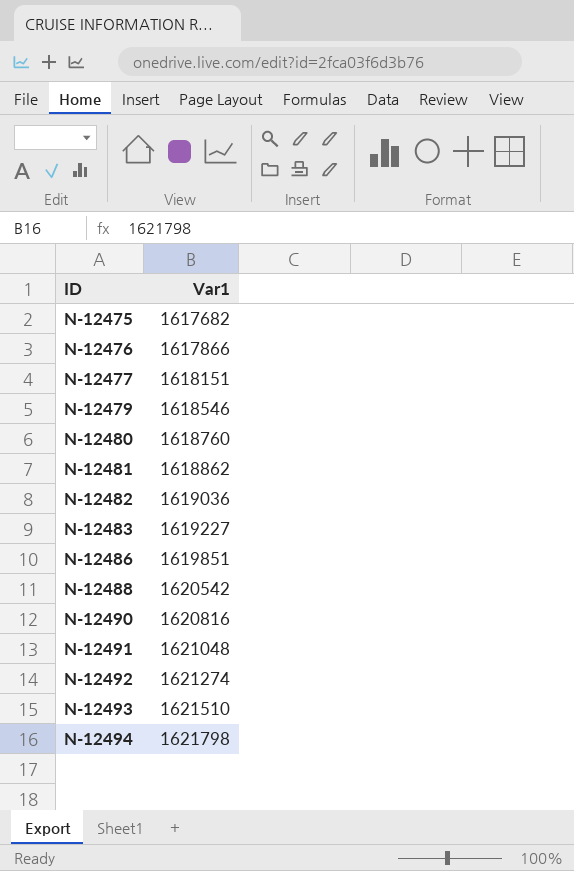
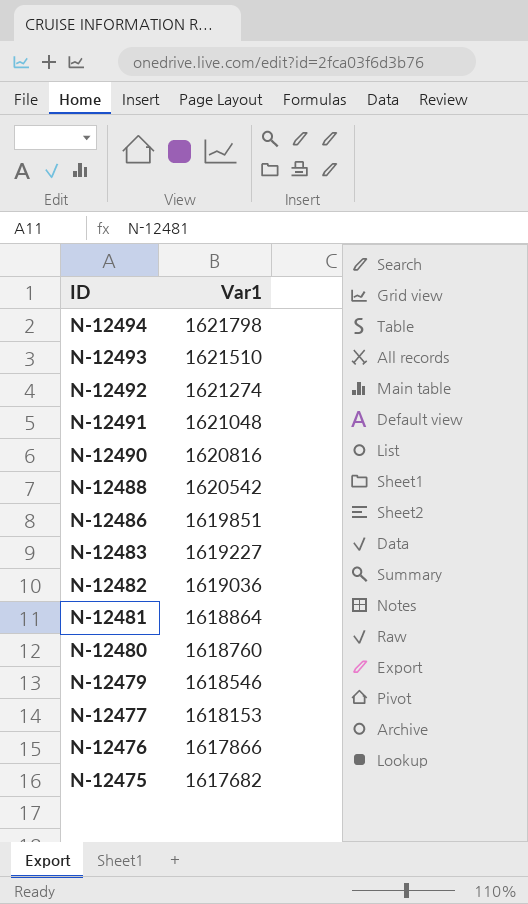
row order: ID ascending -> ID descending
N-12481 | Var1: 1618862 -> 1618864
N-12477 | Var1: 1618151 -> 1618153

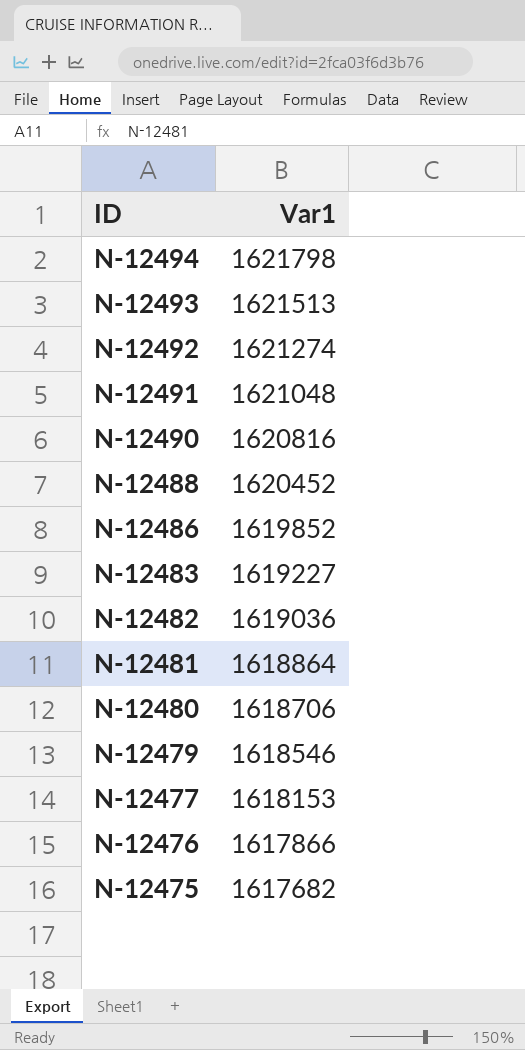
N-12493 | Var1: 1621510 -> 1621513
N-12488 | Var1: 1620542 -> 1620452
N-12486 | Var1: 1619851 -> 1619852
N-12480 | Var1: 1618760 -> 1618706

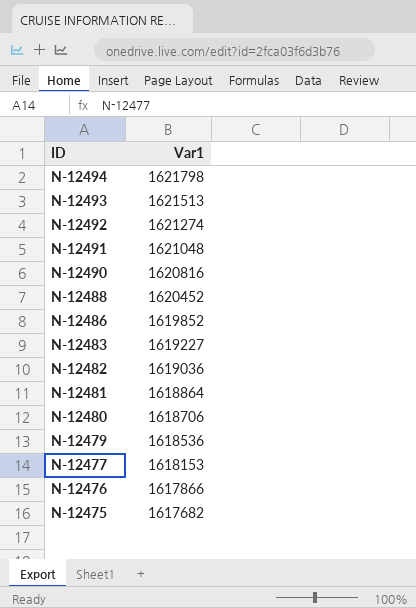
N-12479 | Var1: 1618546 -> 1618536

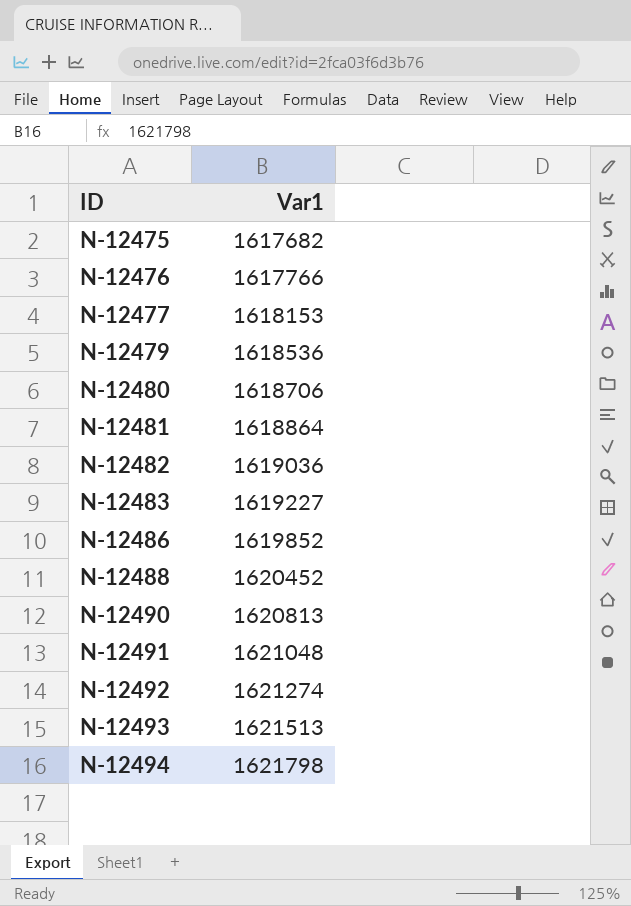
row order: ID descending -> ID ascending
N-12476 | Var1: 1617866 -> 1617766
N-12490 | Var1: 1620816 -> 1620813

